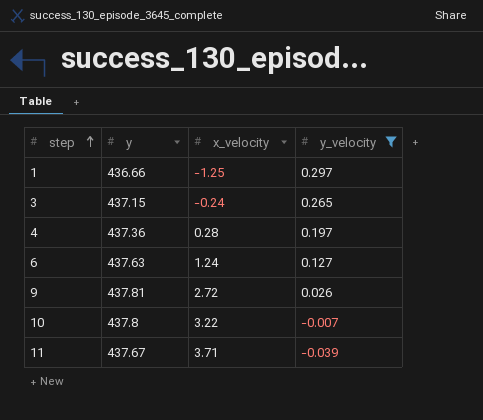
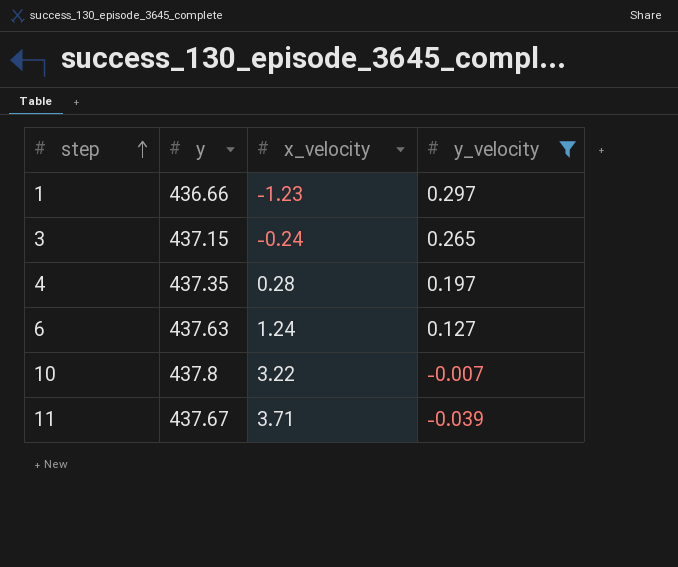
row 9: 437.81 | 2.72 | 0.026 -> none
1 | x_velocity: -1.25 -> -1.23
4 | y: 437.36 -> 437.35

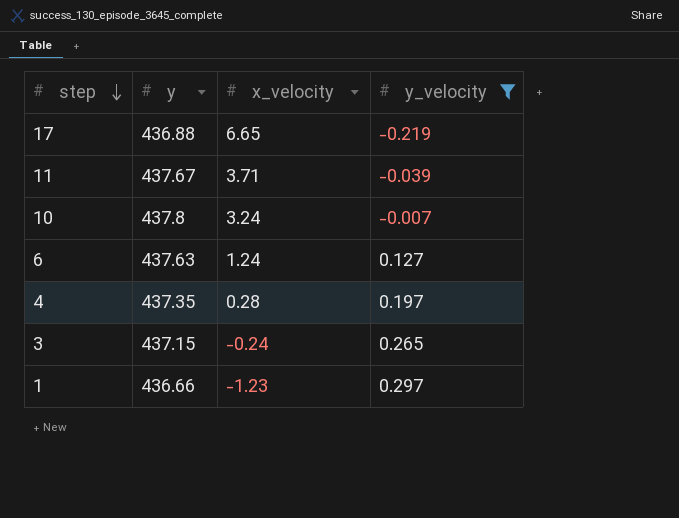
row order: step ascending -> step descending
row 17: none -> 436.88 | 6.65 | -0.219
10 | x_velocity: 3.22 -> 3.24

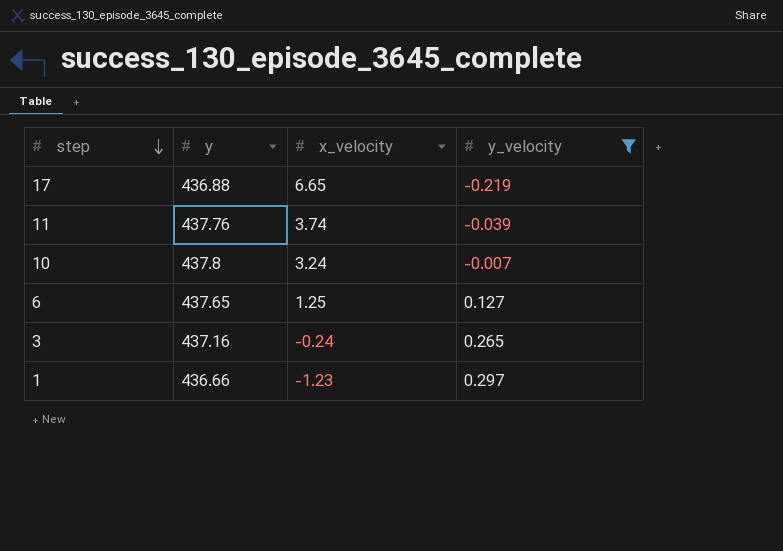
row 4: 437.35 | 0.28 | 0.197 -> none
11 | y: 437.67 -> 437.76
11 | x_velocity: 3.71 -> 3.74
6 | y: 437.63 -> 437.65
6 | x_velocity: 1.24 -> 1.25
3 | y: 437.15 -> 437.16

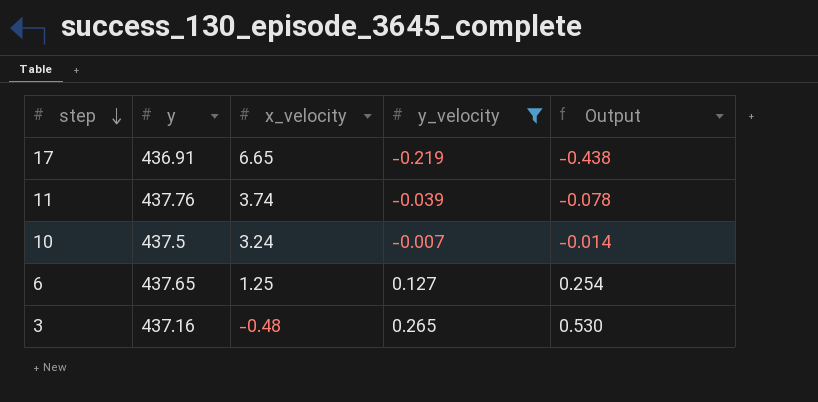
column Output | formula: none -> [y_velocity] * 2
row 1: 436.66 | -1.23 | 0.297 -> none
17 | y: 436.88 -> 436.91
10 | y: 437.8 -> 437.5
3 | x_velocity: -0.24 -> -0.48

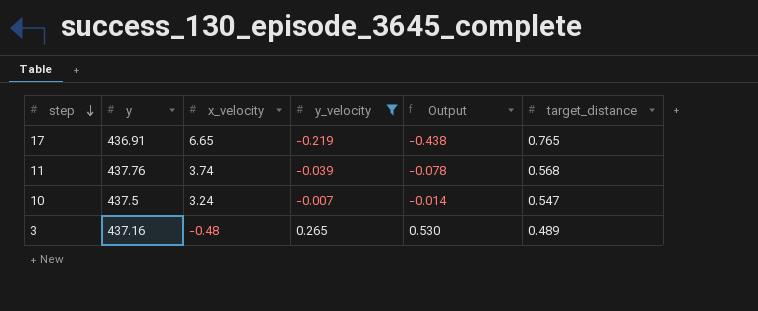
column target_distance | position: none -> 6
row 6: 437.65 | 1.25 | 0.127 | 0.254 -> none

